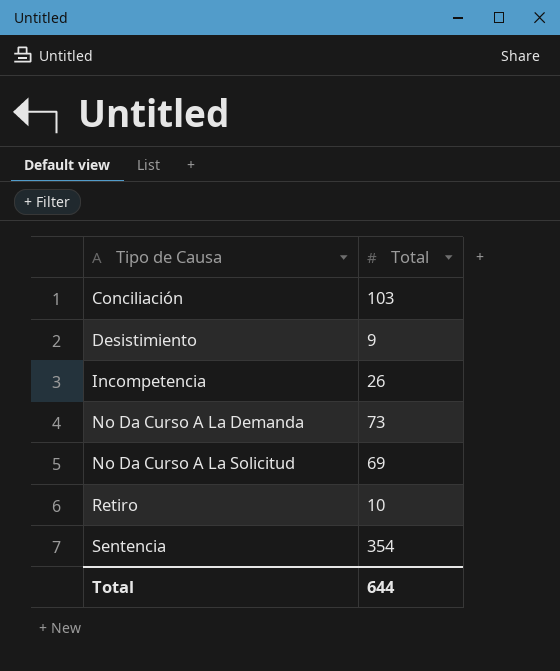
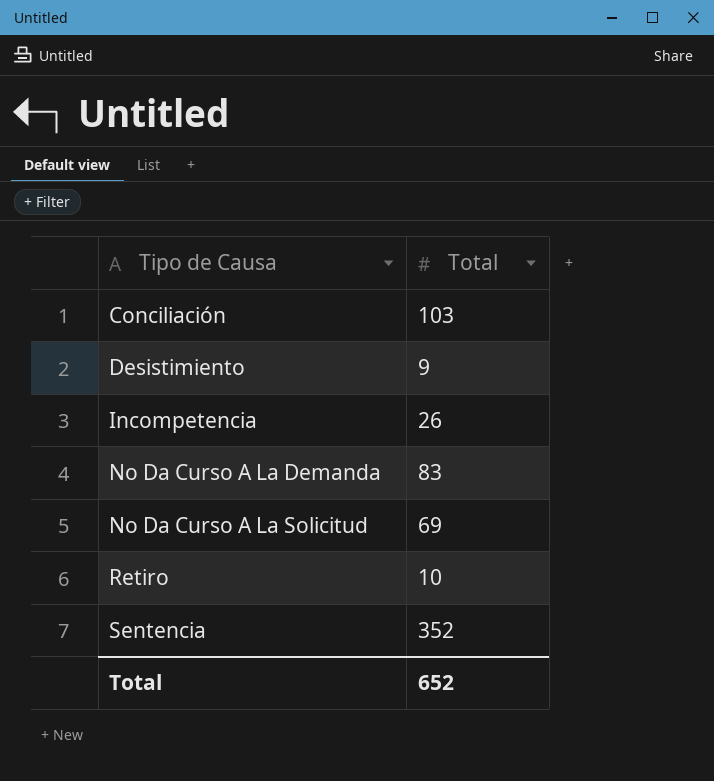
No Da Curso A La Demanda | Total: 73 -> 83
Sentencia | Total: 354 -> 352
Total | Total: 644 -> 652

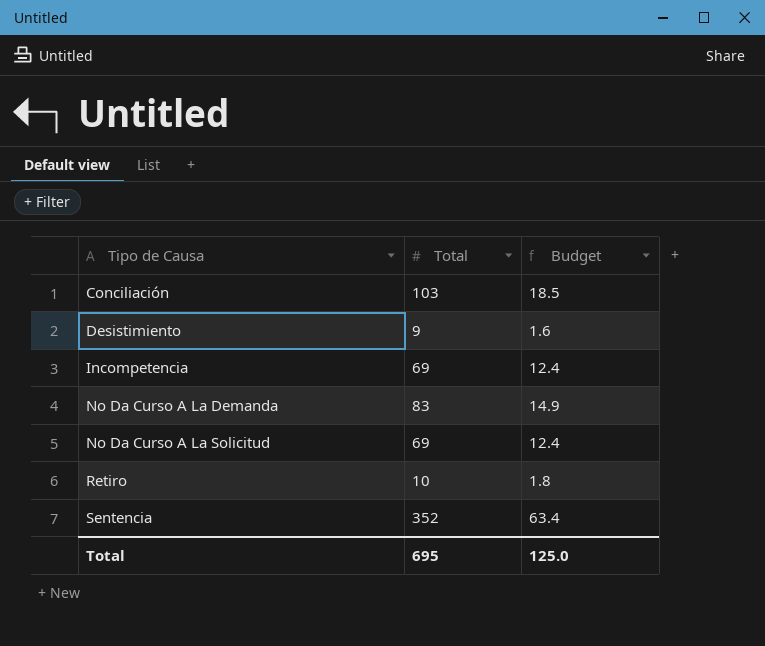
column Budget | formula: none -> [Total] * 0.18
Incompetencia | Total: 26 -> 69
Total | Total: 652 -> 695

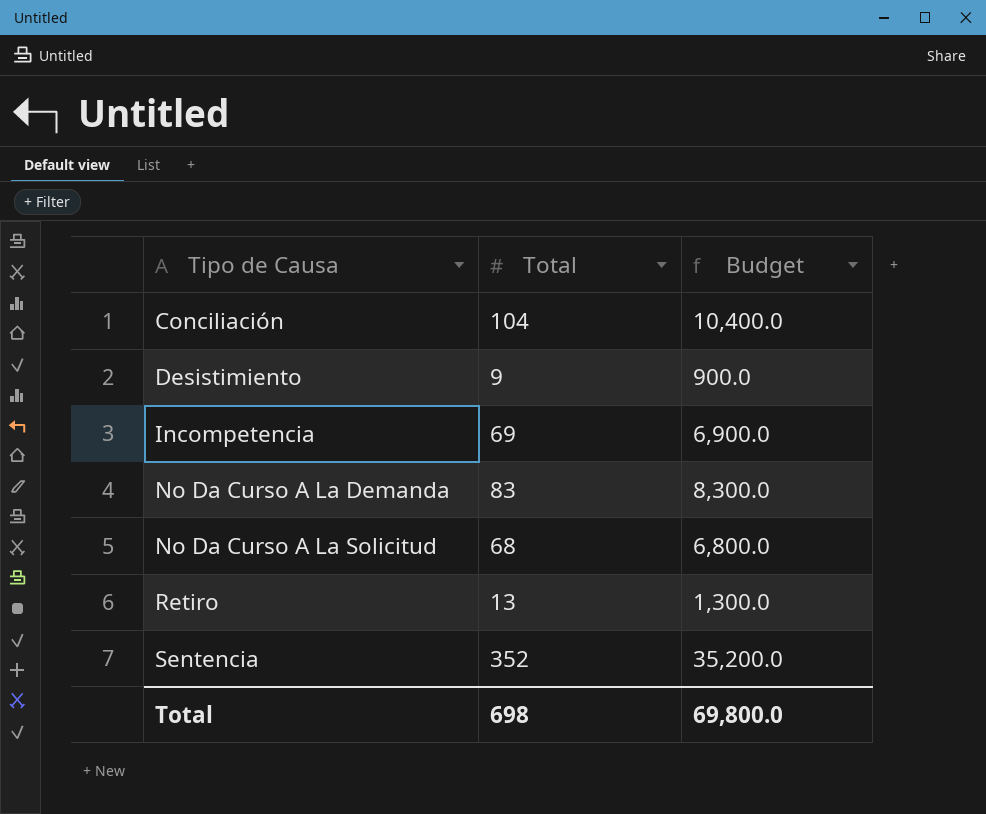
column Budget | formula: [Total] * 0.18 -> [Total] * 100
Conciliación | Total: 103 -> 104
No Da Curso A La Solicitud | Total: 69 -> 68
Retiro | Total: 10 -> 13
Total | Total: 695 -> 698
Total | Budget: 125.0 -> 69,800.0

